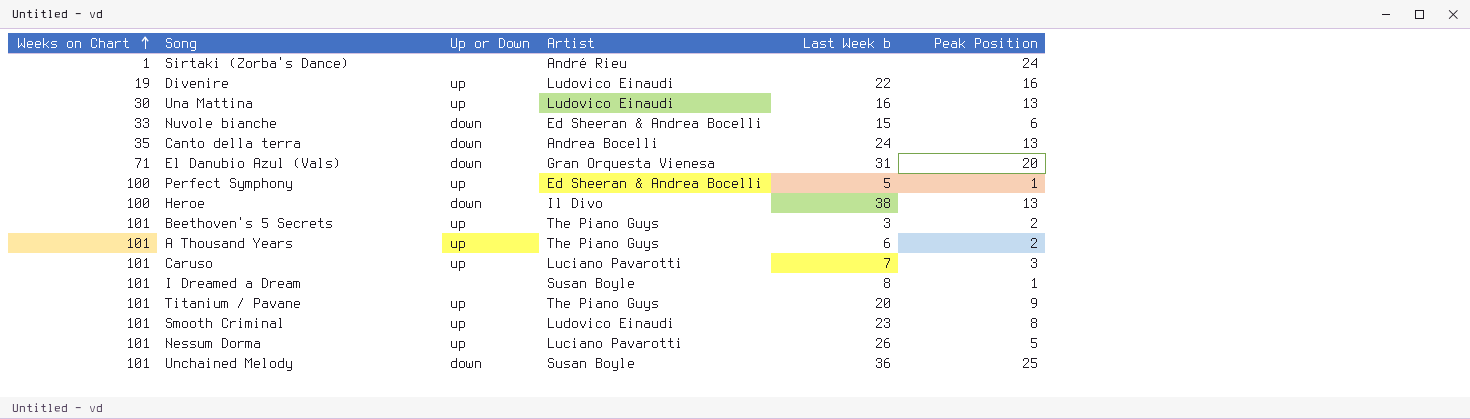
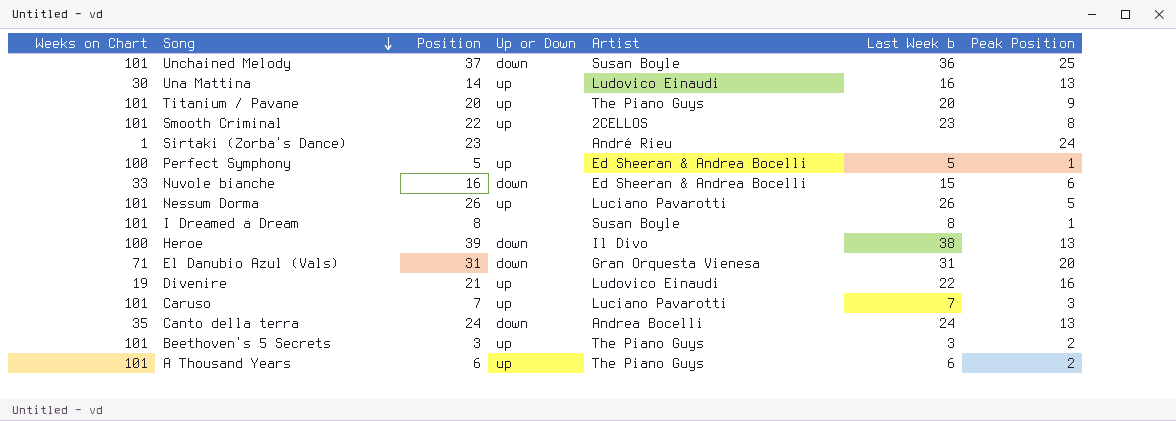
row order: Weeks on Chart ascending -> Song descending
column Position | position: none -> 3
Smooth Criminal | Artist: Ludovico Einaudi -> 2CELLOS

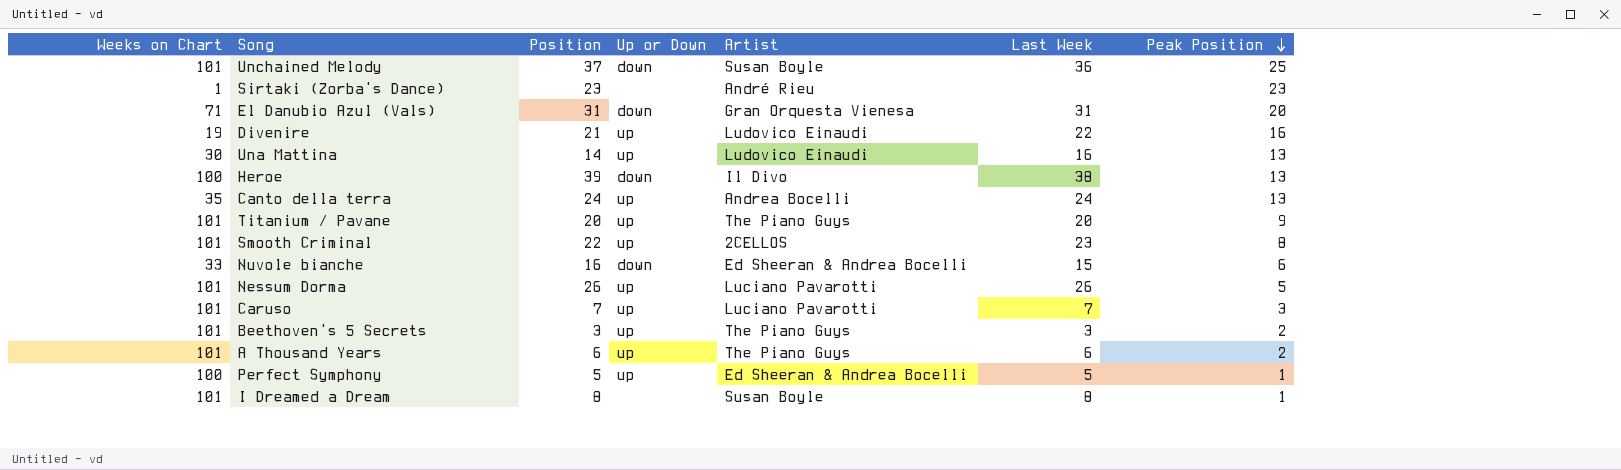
row order: Song descending -> Peak Position descending
column name: Last Week b -> Last Week
Sirtaki (Zorba's Dance) | Peak Position: 24 -> 23
Canto della terra | Up or Down: down -> up

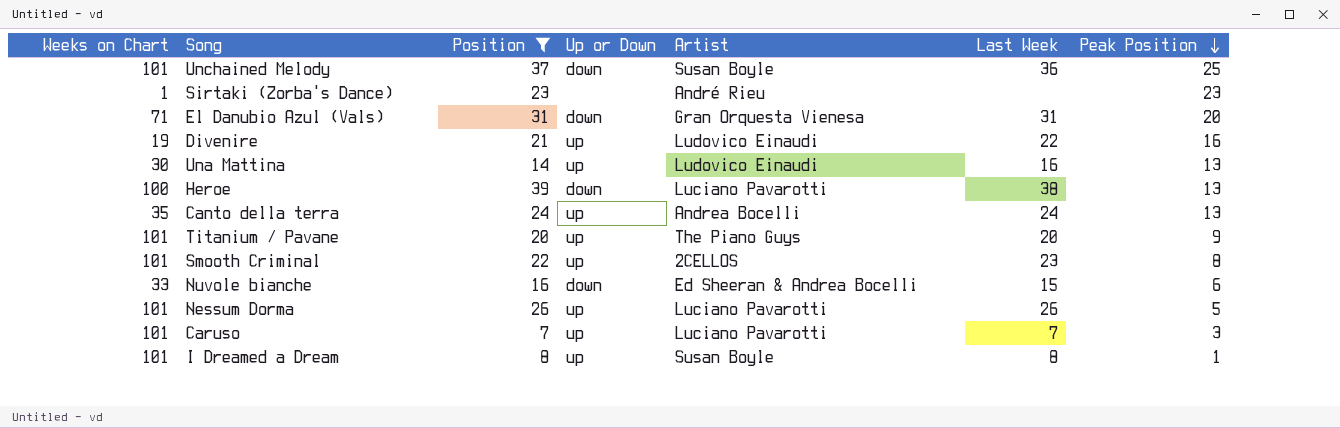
filter: none -> Position >= 7
Heroe | Artist: Il Divo -> Luciano Pavarotti
I Dreamed a Dream | Up or Down: none -> up

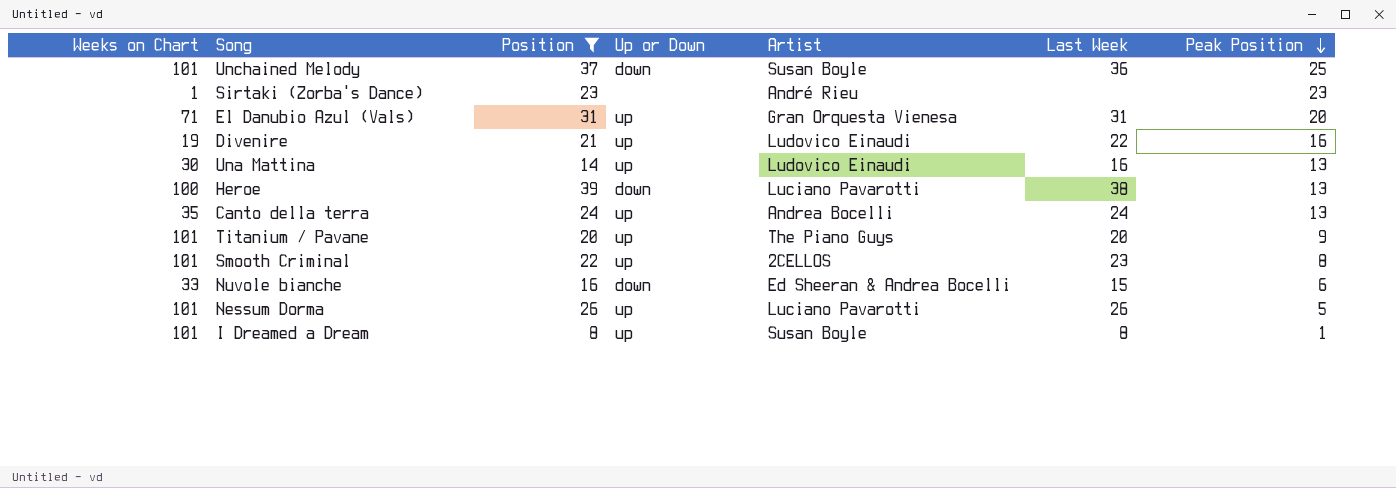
row Caruso: 101 | 7 | up | Luciano Pavarotti | 7 | 3 -> none
El Danubio Azul (Vals) | Up or Down: down -> up

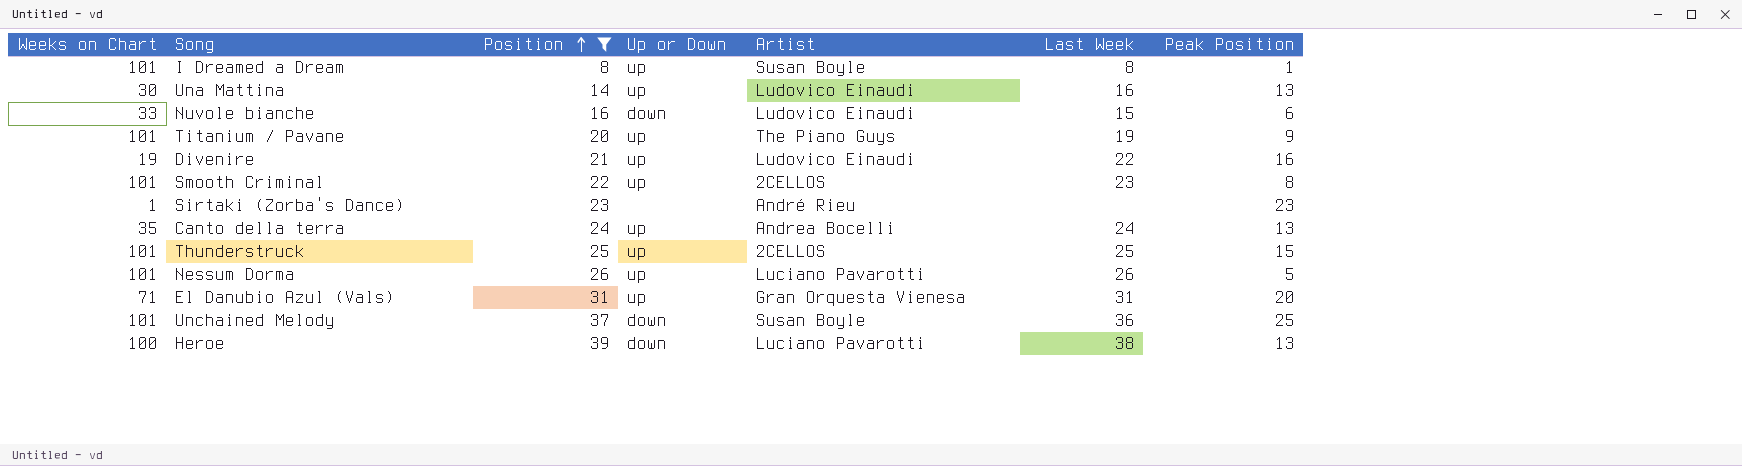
row order: Peak Position descending -> Position ascending
Nuvole bianche | Artist: Ed Sheeran & Andrea Bocelli -> Ludovico Einaudi
Titanium / Pavane | Last Week: 20 -> 19
row Thunderstruck: none -> 101 | 25 | up | 2CELLOS | 25 | 15

